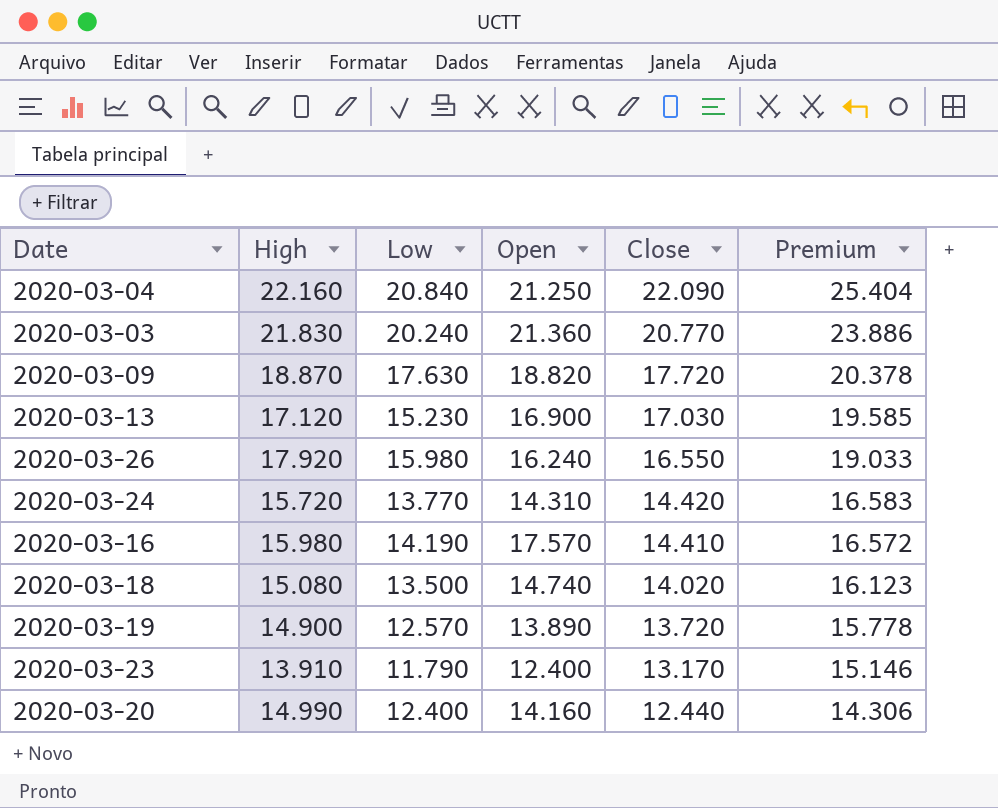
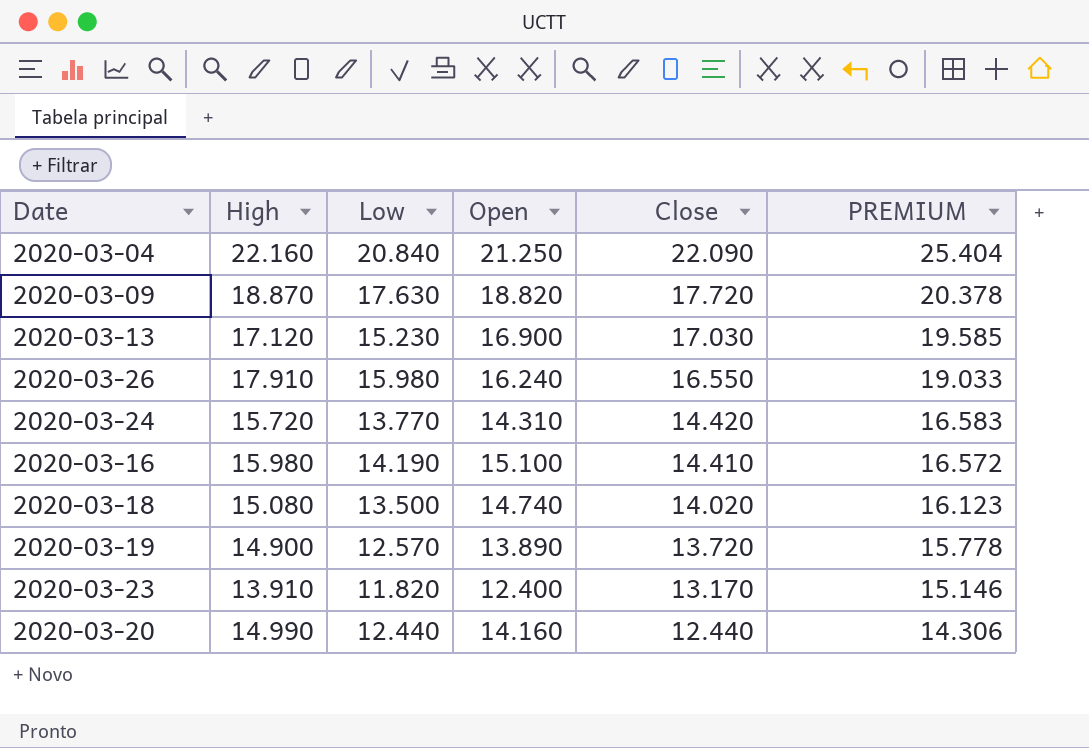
column name: Premium -> PREMIUM
row 2020-03-03: 21.830 | 20.240 | 21.360 | 20.770 | 23.886 -> none
2020-03-26 | High: 17.920 -> 17.910
2020-03-16 | Open: 17.570 -> 15.100
2020-03-23 | Low: 11.790 -> 11.820
2020-03-20 | Low: 12.400 -> 12.440

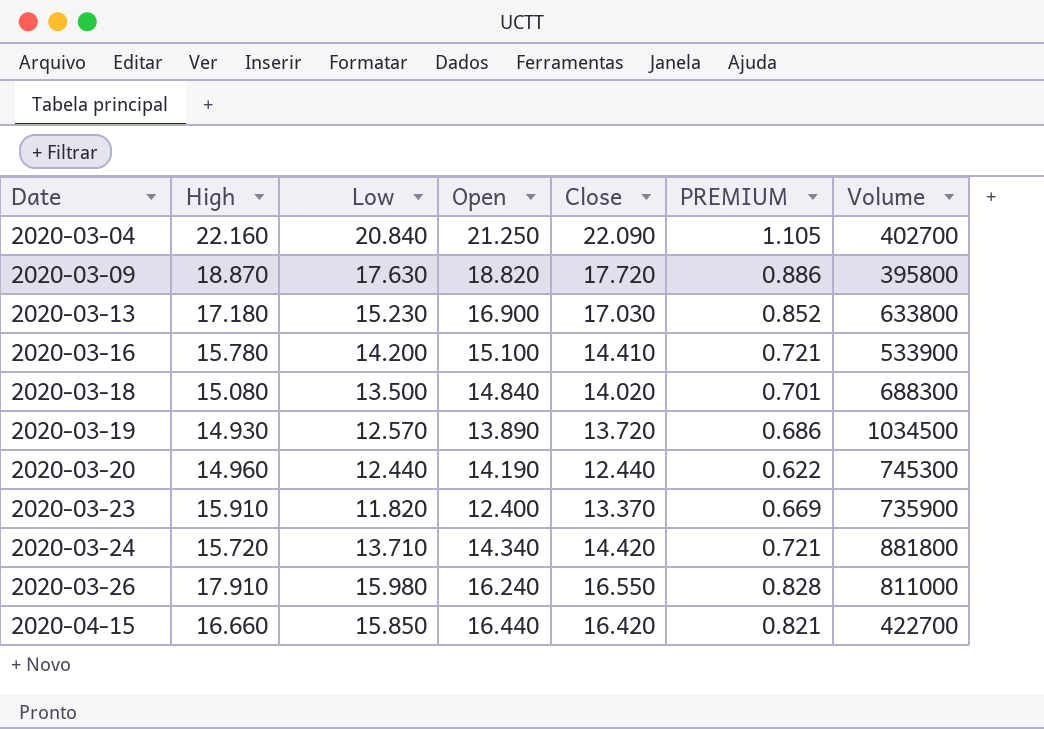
row order: Close descending -> Date ascending
column PREMIUM | formula: [Close] * 1.15 -> [Close] * 0.05
column Volume | position: none -> 7
2020-03-13 | High: 17.120 -> 17.180
2020-03-16 | High: 15.980 -> 15.780
2020-03-16 | Low: 14.190 -> 14.200
2020-03-18 | Open: 14.740 -> 14.840
2020-03-19 | High: 14.900 -> 14.930
2020-03-20 | High: 14.990 -> 14.960
2020-03-20 | Open: 14.160 -> 14.190
2020-03-23 | High: 13.910 -> 15.910
2020-03-23 | Close: 13.170 -> 13.370
2020-03-24 | Low: 13.770 -> 13.710
2020-03-24 | Open: 14.310 -> 14.340
row 2020-04-15: none -> 16.660 | 15.850 | 16.440 | 16.420 | 0.821 | 422700

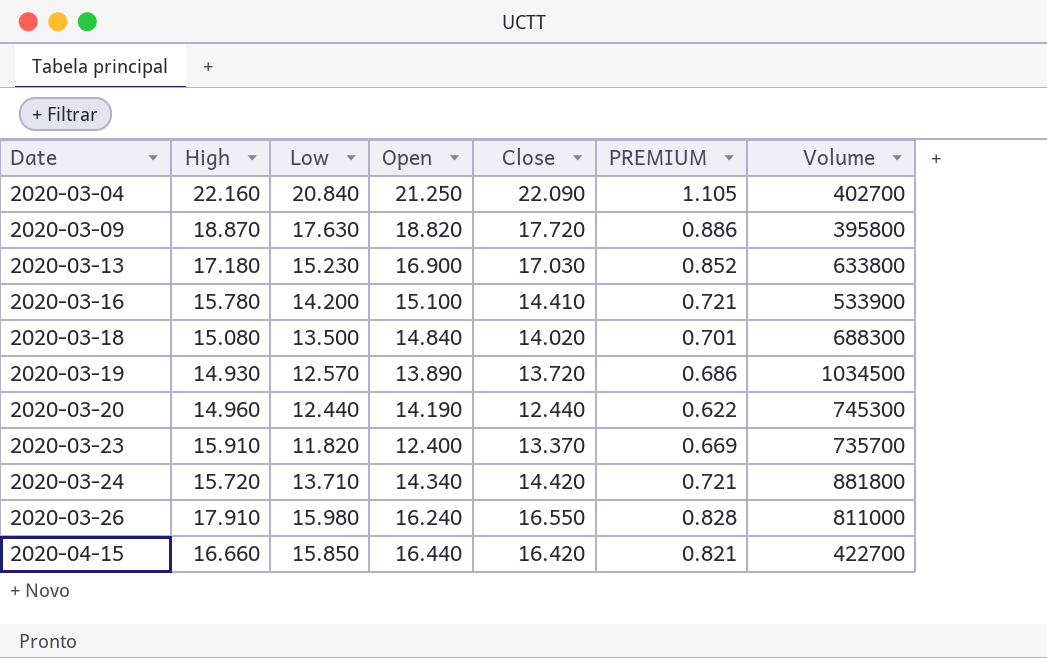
2020-03-23 | Volume: 735900 -> 735700

